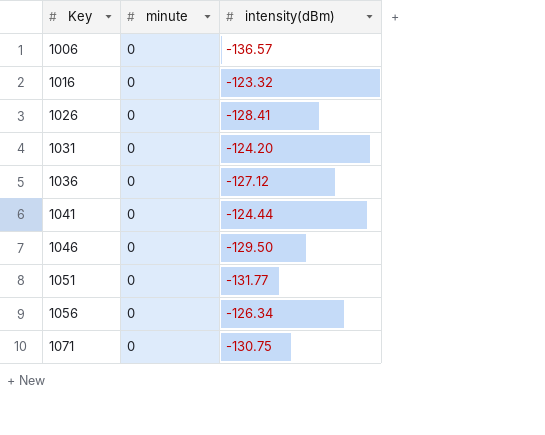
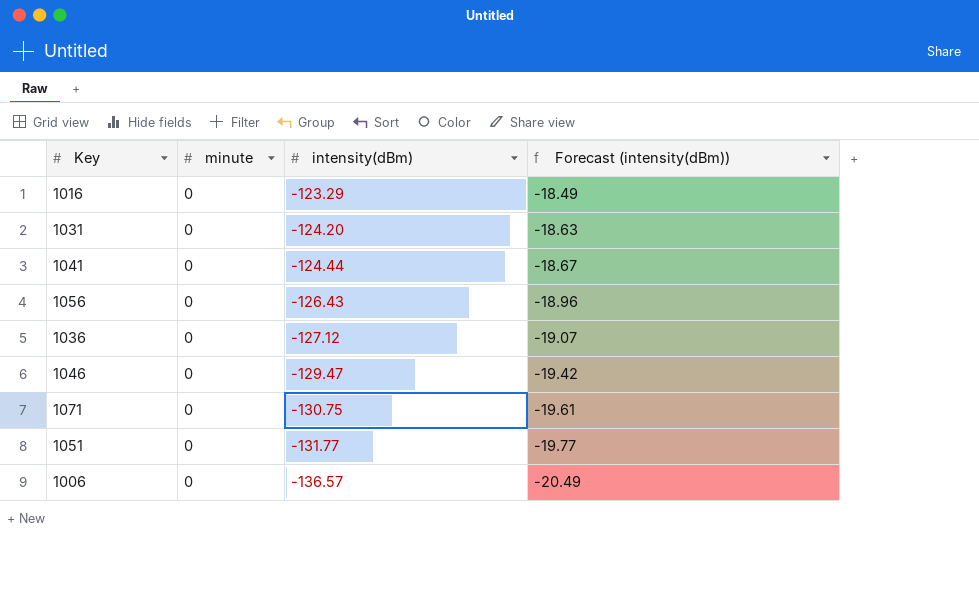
row order: Key ascending -> intensity(dBm) descending
column Forecast (intensity(dBm)) | formula: none -> [intensity(dBm)] * 0.15
row 1026: 0 | -128.41 -> none
1016 | intensity(dBm): -123.32 -> -123.29
1056 | intensity(dBm): -126.34 -> -126.43
1046 | intensity(dBm): -129.50 -> -129.47

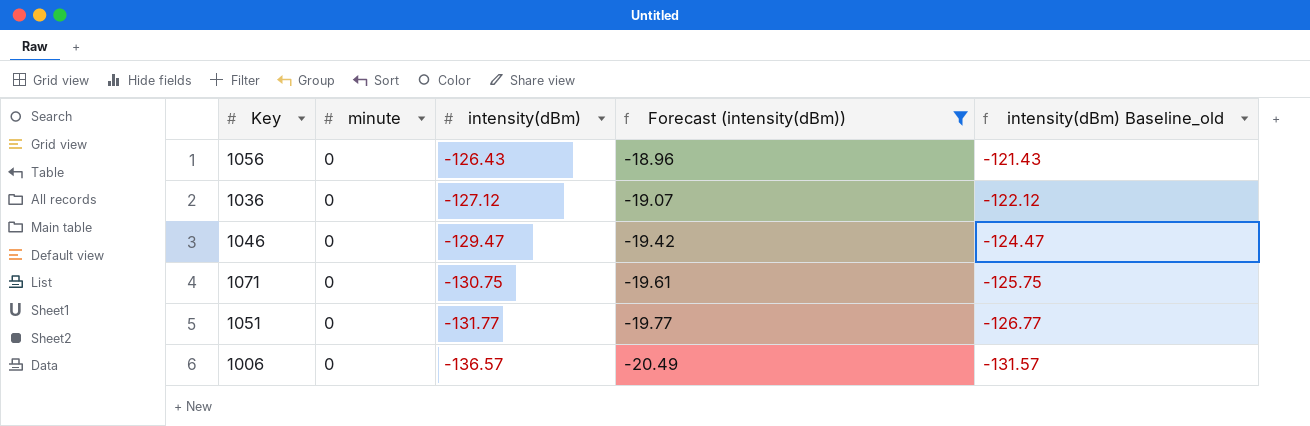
filter: none -> Forecast (intensity(dBm)) <= -18.96
column intensity(dBm) Baseline_old | formula: none -> [intensity(dBm)] + 5

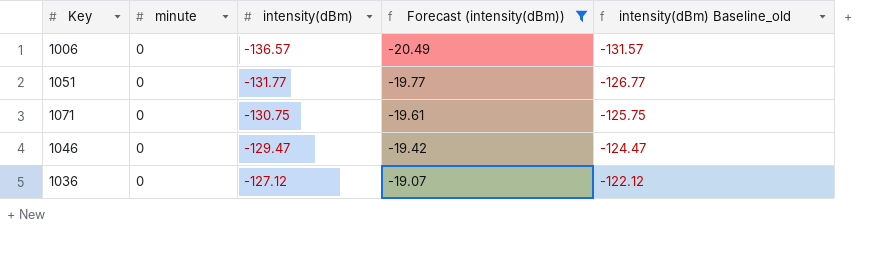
row order: intensity(dBm) descending -> intensity(dBm) ascending
row 1056: 0 | -126.43 | -18.96 | -121.43 -> none

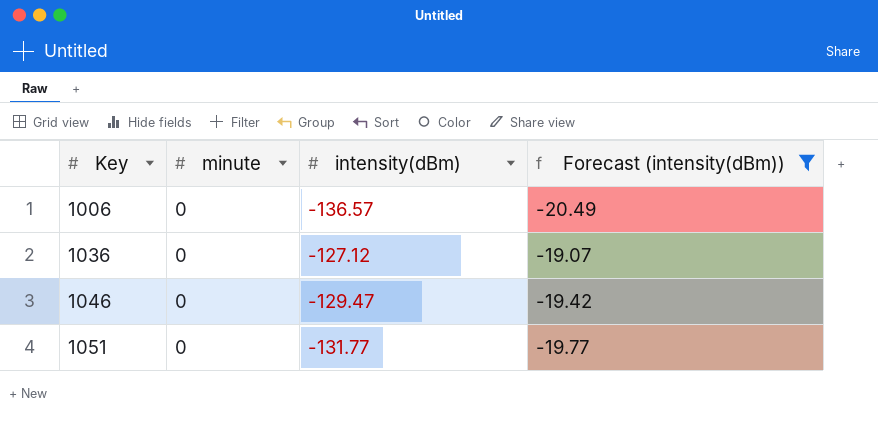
row order: intensity(dBm) ascending -> Key ascending
column intensity(dBm) Baseline_old | formula: [intensity(dBm)] + 5 -> none
row 1071: 0 | -130.75 | -19.61 | -125.75 -> none

